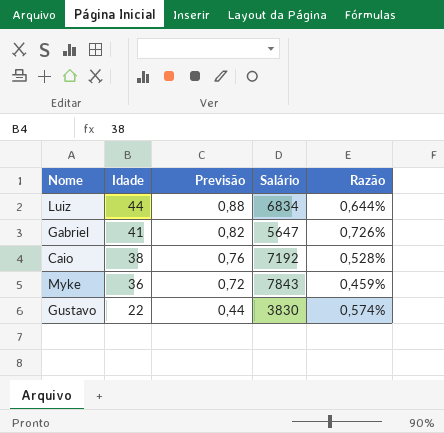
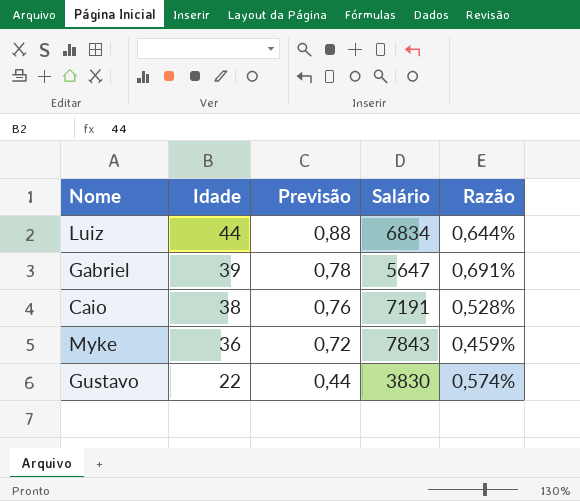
Gabriel | Idade: 41 -> 39
Gabriel | Previsão: 0,82 -> 0,78
Gabriel | Razão: 0,726% -> 0,691%
Caio | Salário: 7192 -> 7191

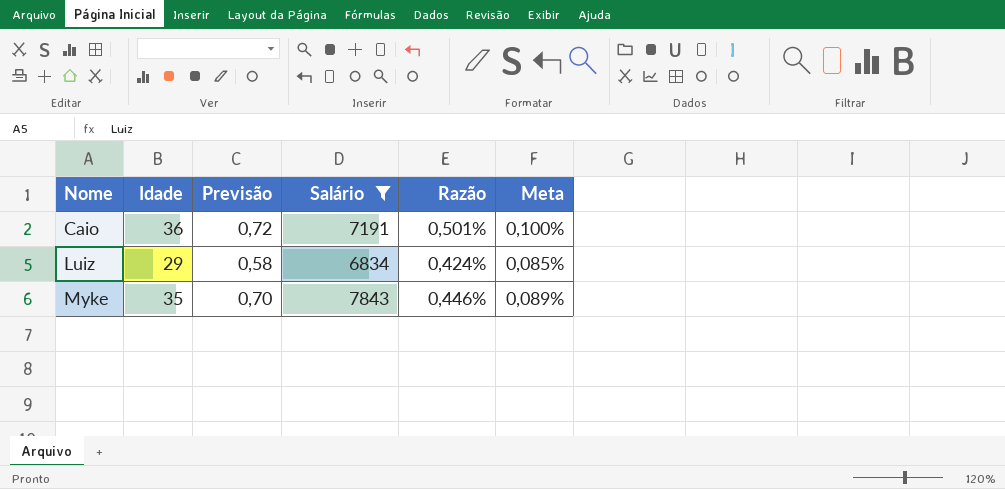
filter: none -> Salário >= 6834
row order: Idade descending -> Nome ascending
column Meta | formula: none -> [Razão] * 0,2
Caio | Idade: 38 -> 36
Caio | Previsão: 0,76 -> 0,72
Caio | Razão: 0,528% -> 0,501%
Luiz | Idade: 44 -> 29
Luiz | Previsão: 0,88 -> 0,58
Luiz | Razão: 0,644% -> 0,424%
Myke | Idade: 36 -> 35
Myke | Previsão: 0,72 -> 0,70
Myke | Razão: 0,459% -> 0,446%

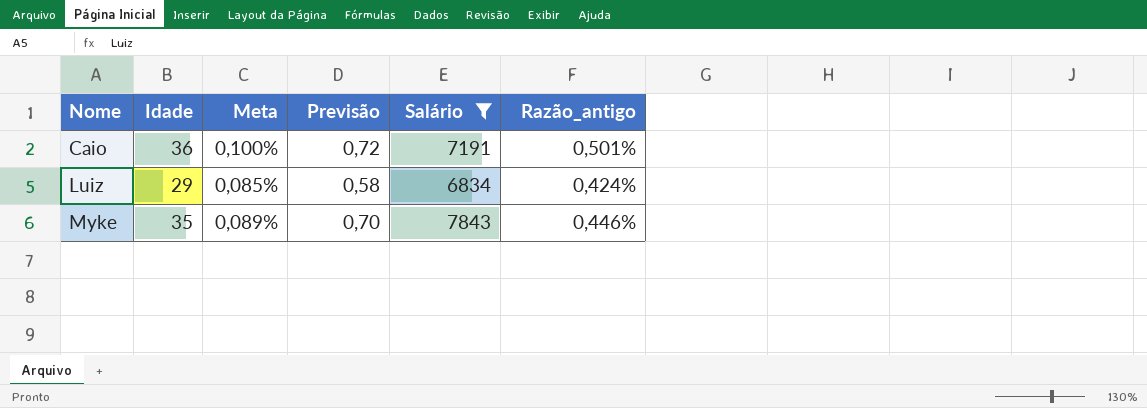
column Meta | position: 6 -> 3
column name: Razão -> Razão_antigo

